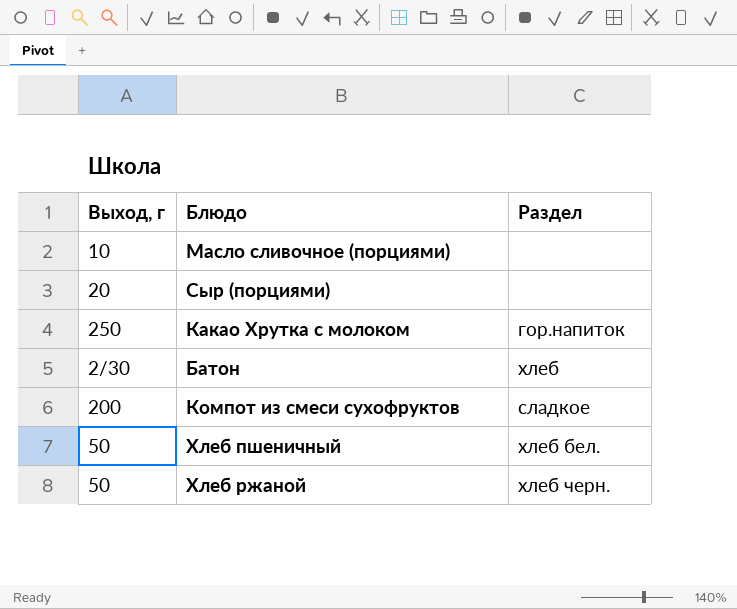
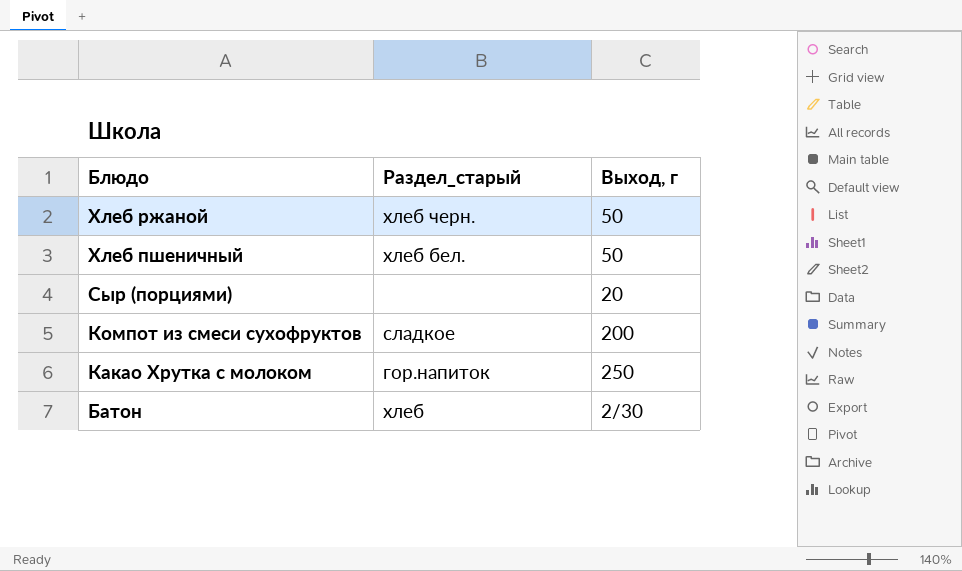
row order: none -> Блюдо descending
column name: Раздел -> Раздел_старый
column Выход, г | position: 1 -> 3
row Масло сливочное (порциями): 10 | none -> none

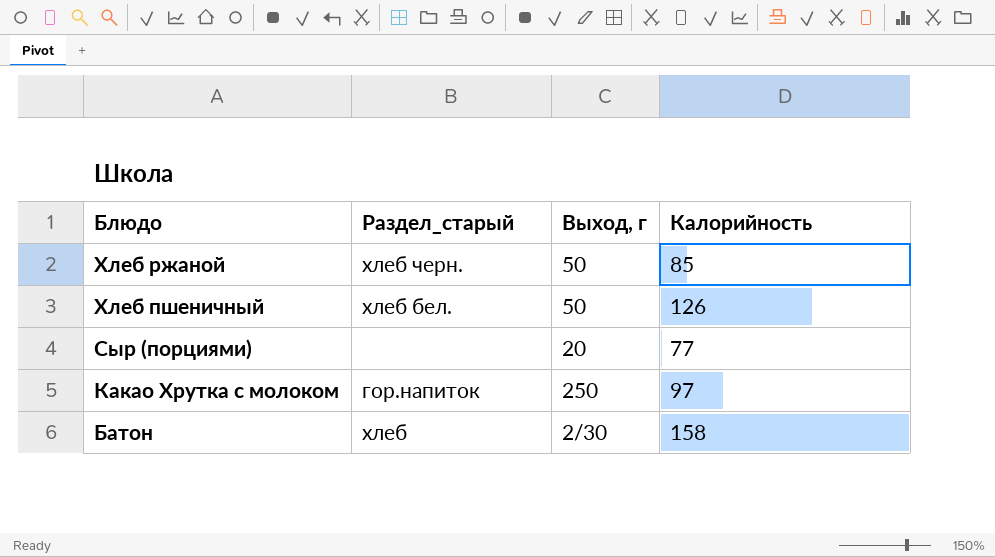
column Калорийность | position: none -> 4
row Компот из смеси сухофруктов: сладкое | 200 -> none

